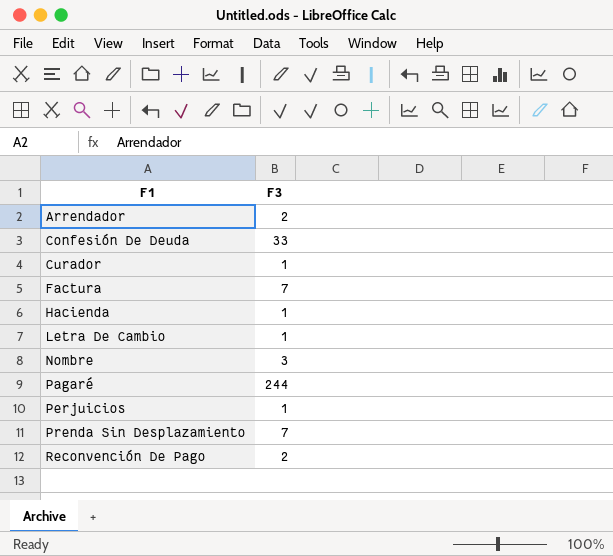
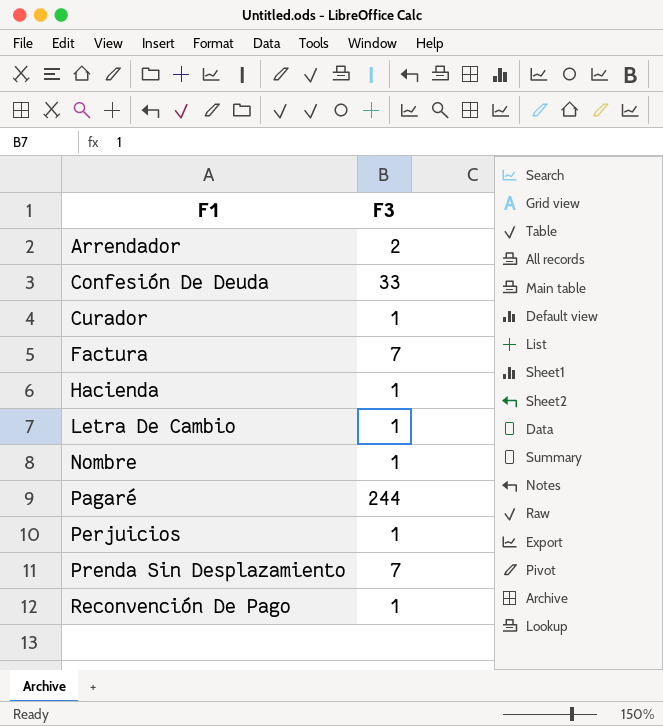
Nombre | F3: 3 -> 1
Reconvención De Pago | F3: 2 -> 1

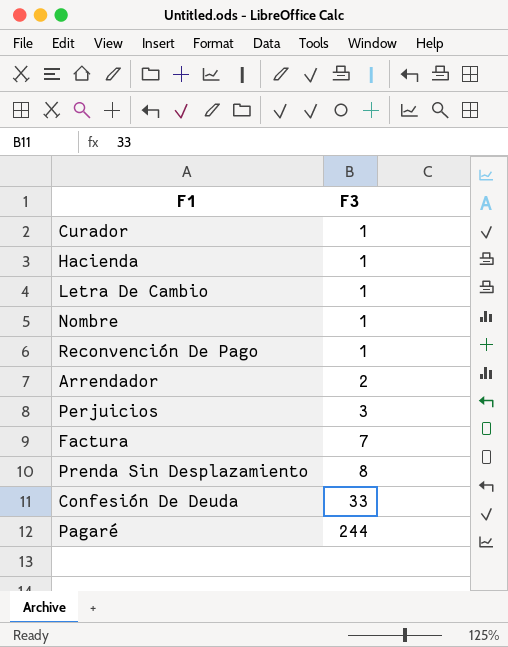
row order: F1 ascending -> F3 ascending
Perjuicios | F3: 1 -> 3
Prenda Sin Desplazamiento | F3: 7 -> 8

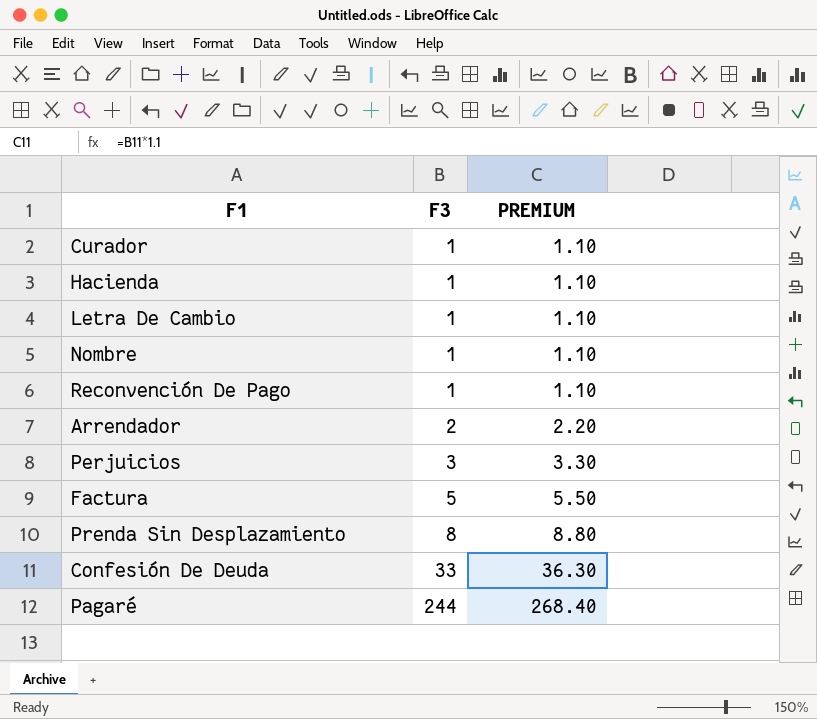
column PREMIUM | formula: none -> [F3] * 1.1
Factura | F3: 7 -> 5

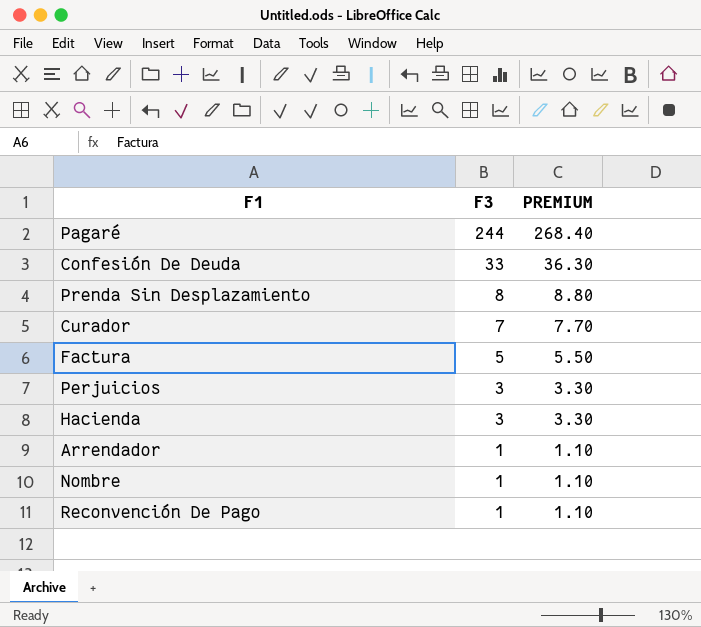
row order: F3 ascending -> F3 descending
row Letra De Cambio: 1 | 1.10 -> none
Curador | F3: 1 -> 7
Curador | PREMIUM: 1.10 -> 7.70
Hacienda | F3: 1 -> 3
Hacienda | PREMIUM: 1.10 -> 3.30
Arrendador | F3: 2 -> 1
Arrendador | PREMIUM: 2.20 -> 1.10

